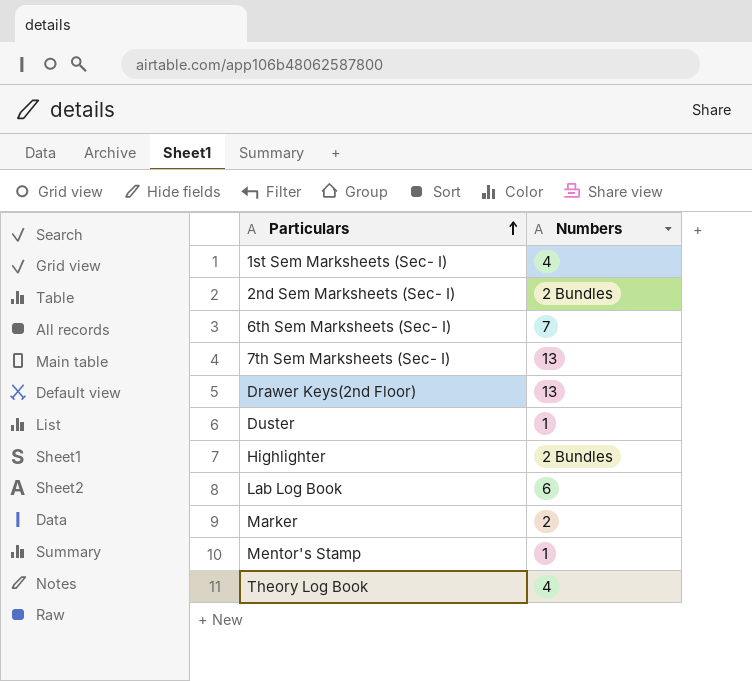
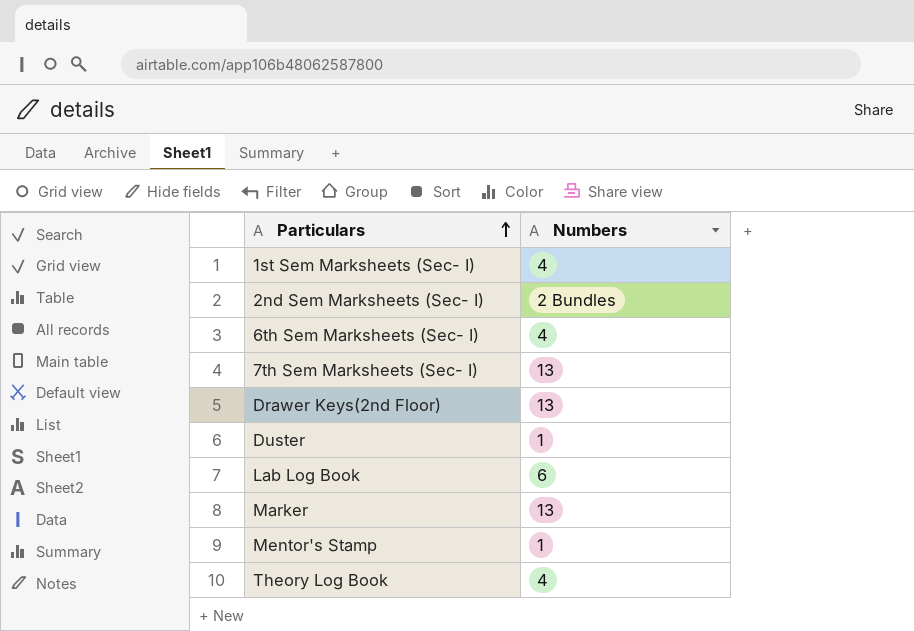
row Highlighter: 2 Bundles -> none
6th Sem Marksheets (Sec- I) | Numbers: 7 -> 4
Marker | Numbers: 2 -> 13

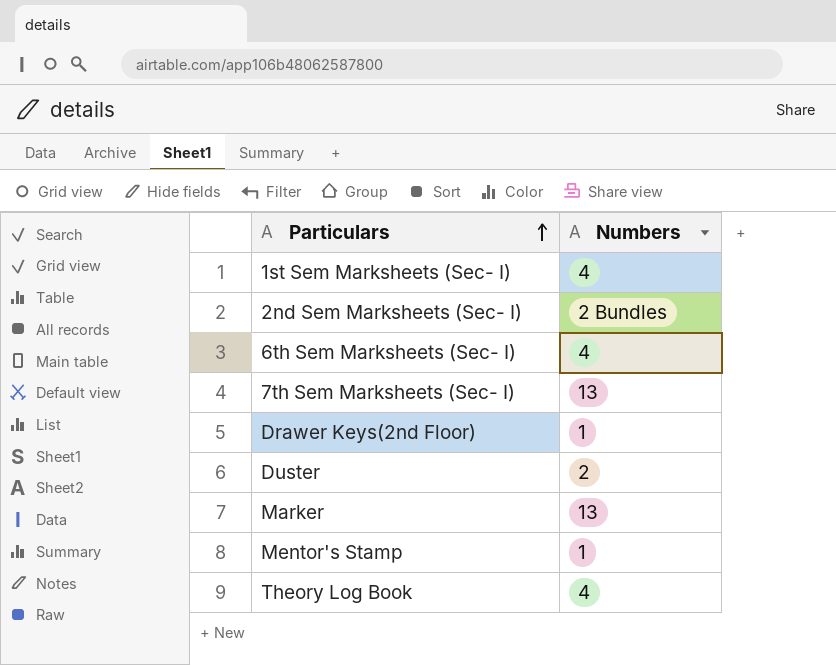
row Lab Log Book: 6 -> none
Drawer Keys(2nd Floor) | Numbers: 13 -> 1
Duster | Numbers: 1 -> 2

